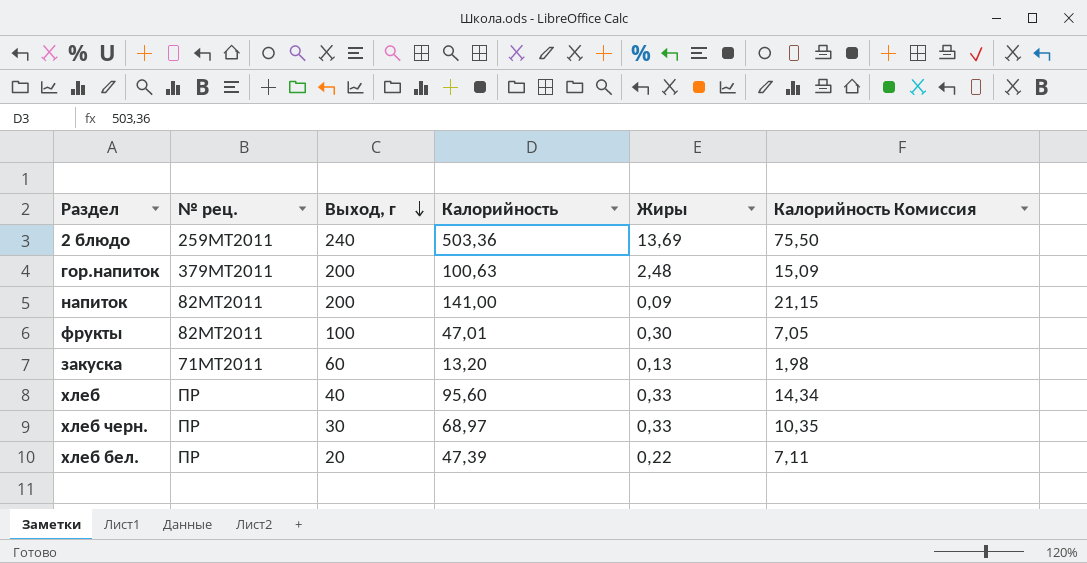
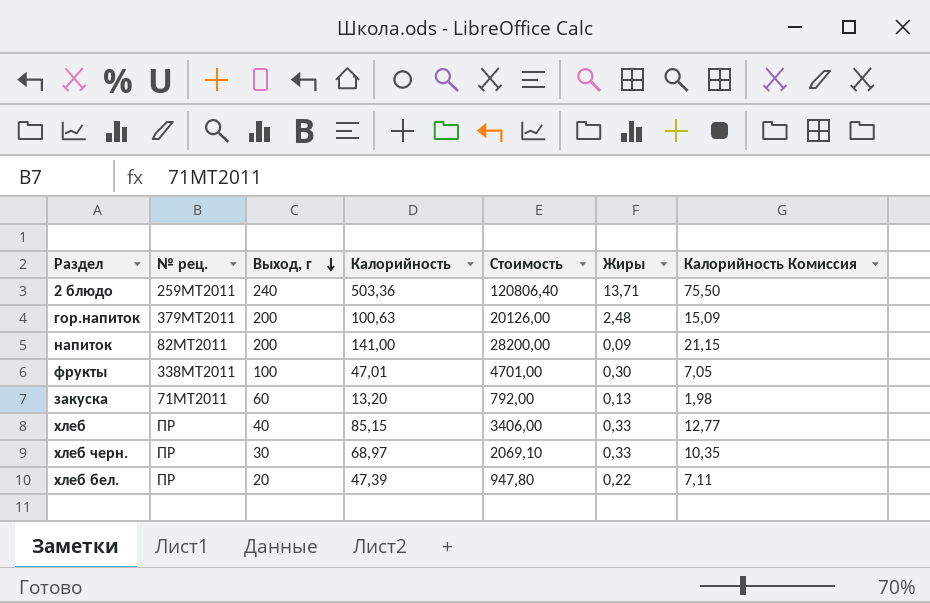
column Стоимость | formula: none -> [Выход, г] * [Калорийность]
2 блюдо | Жиры: 13,69 -> 13,71
фрукты | № рец.: 82МТ2011 -> 338МТ2011
хлеб | Калорийность: 95,60 -> 85,15
хлеб | Калорийность Комиссия: 14,34 -> 12,77

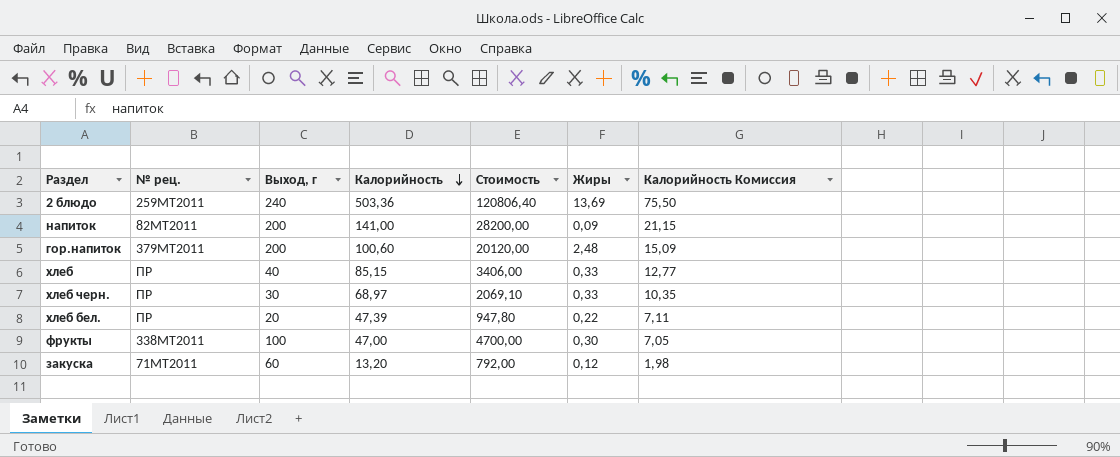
row order: Выход, г descending -> Калорийность descending
2 блюдо | Жиры: 13,71 -> 13,69
гор.напиток | Калорийность: 100,63 -> 100,60
гор.напиток | Стоимость: 20126,00 -> 20120,00
фрукты | Калорийность: 47,01 -> 47,00
фрукты | Стоимость: 4701,00 -> 4700,00
закуска | Жиры: 0,13 -> 0,12

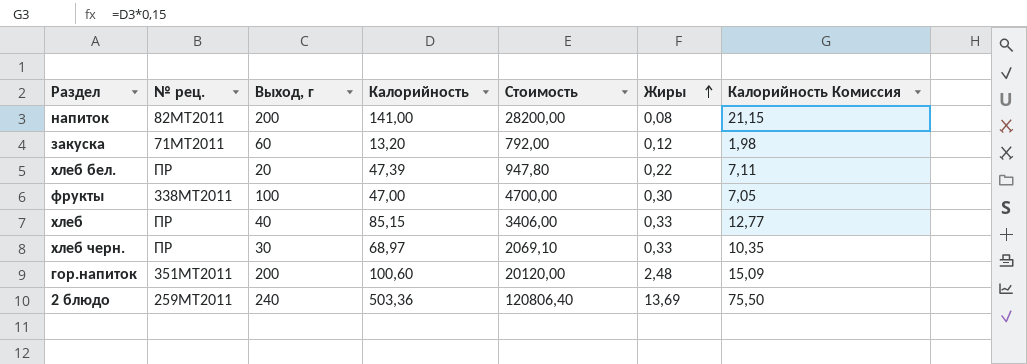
row order: Калорийность descending -> Жиры ascending
напиток | Жиры: 0,09 -> 0,08
гор.напиток | № рец.: 379МТ2011 -> 351МТ2011

